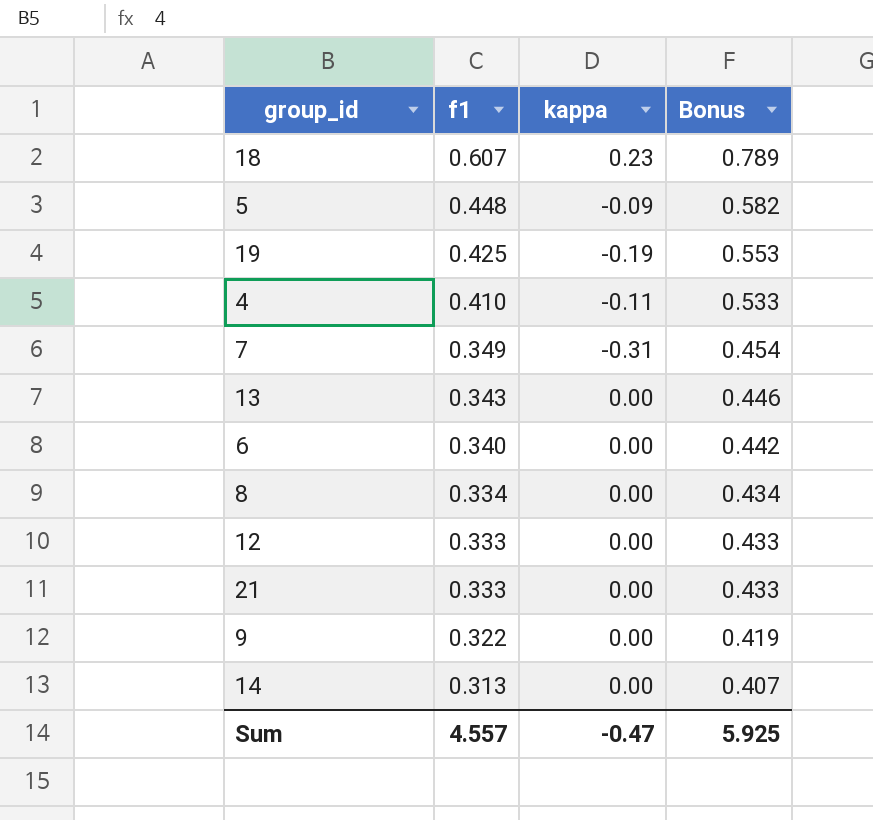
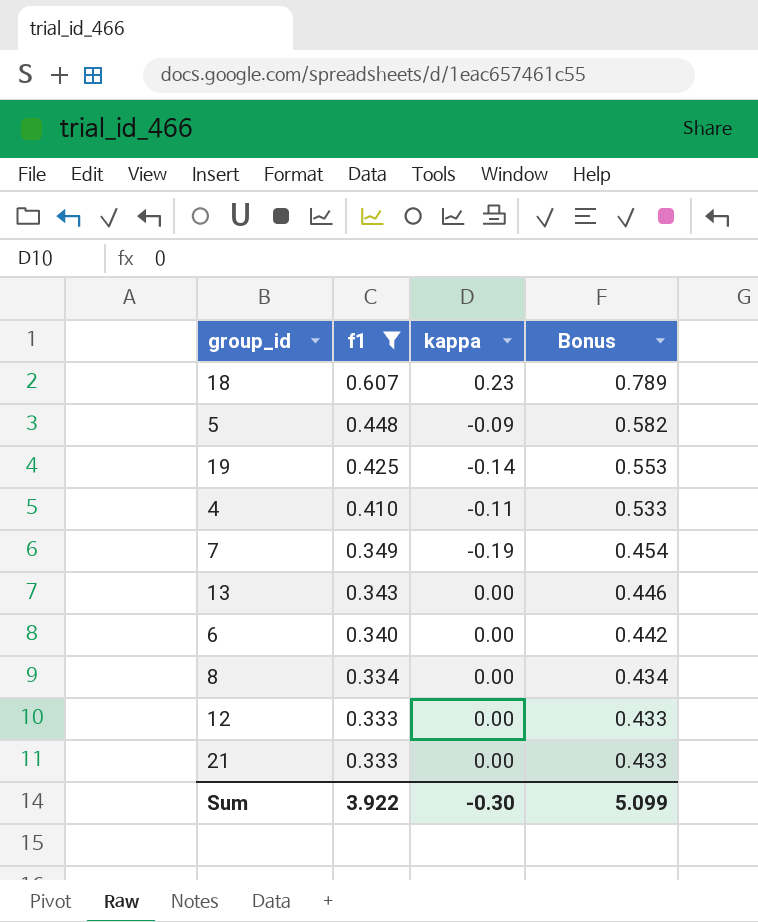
filter: none -> f1 >= 0.333
19 | kappa: -0.19 -> -0.14
7 | kappa: -0.31 -> -0.19
Sum | f1: 4.557 -> 3.922
Sum | kappa: -0.47 -> -0.30
Sum | Bonus: 5.925 -> 5.099

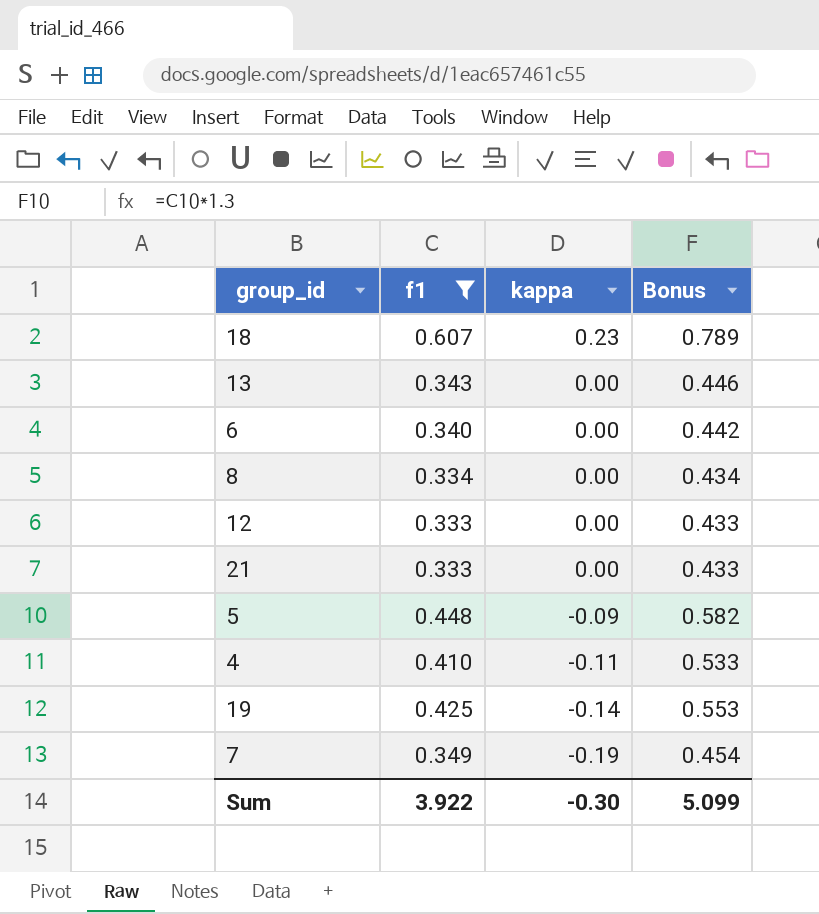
row order: f1 descending -> kappa descending

